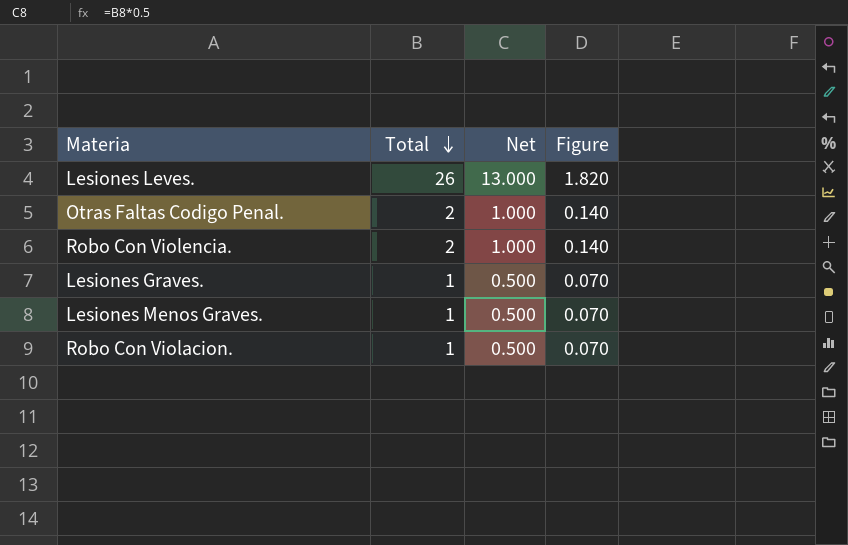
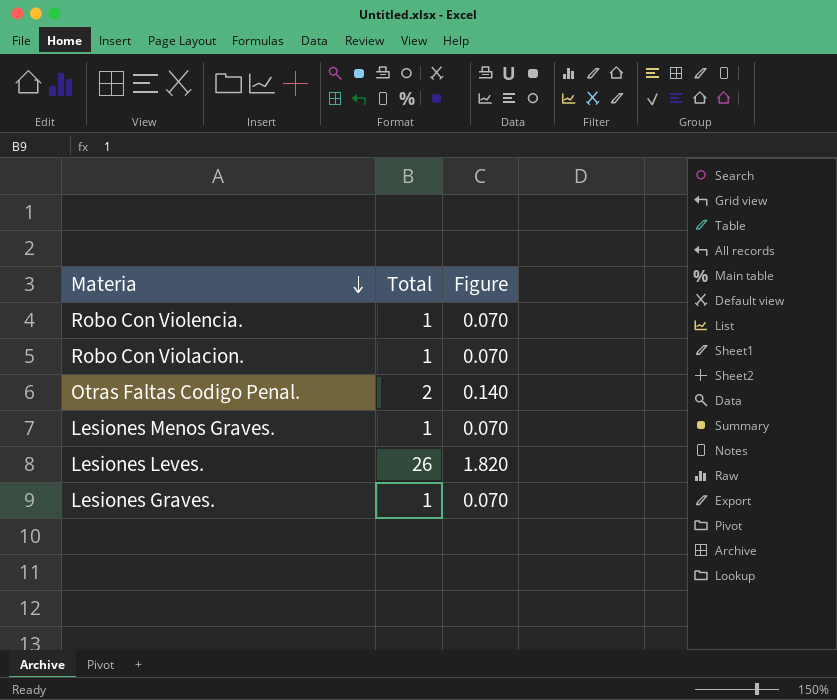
row order: Total descending -> Materia descending
column Net | formula: [Total] * 0.5 -> none
Robo Con Violencia. | Total: 2 -> 1
Robo Con Violencia. | Figure: 0.140 -> 0.070

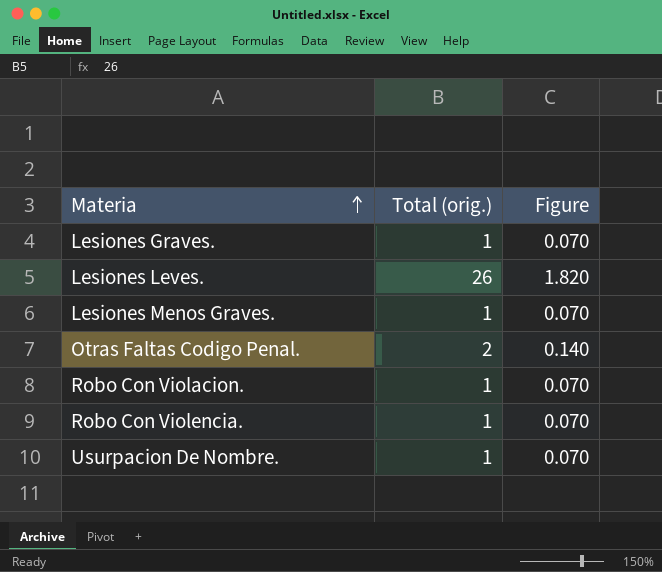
row order: Materia descending -> Materia ascending
column name: Total -> Total (orig.)
row Usurpacion De Nombre.: none -> 1 | 0.070

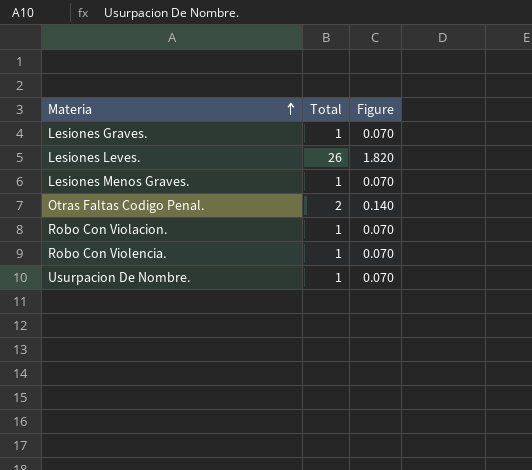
column name: Total (orig.) -> Total

